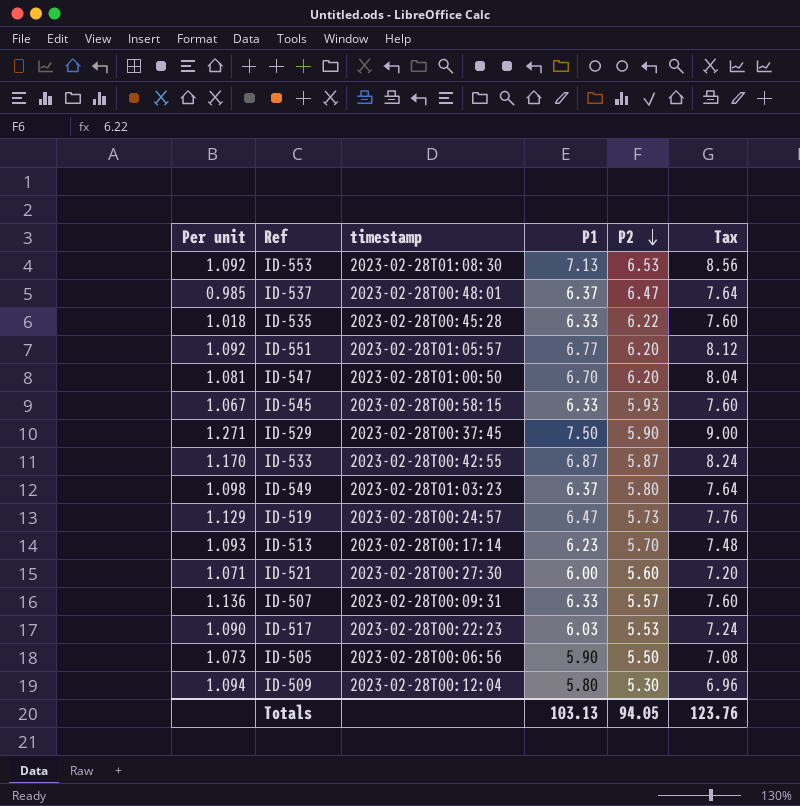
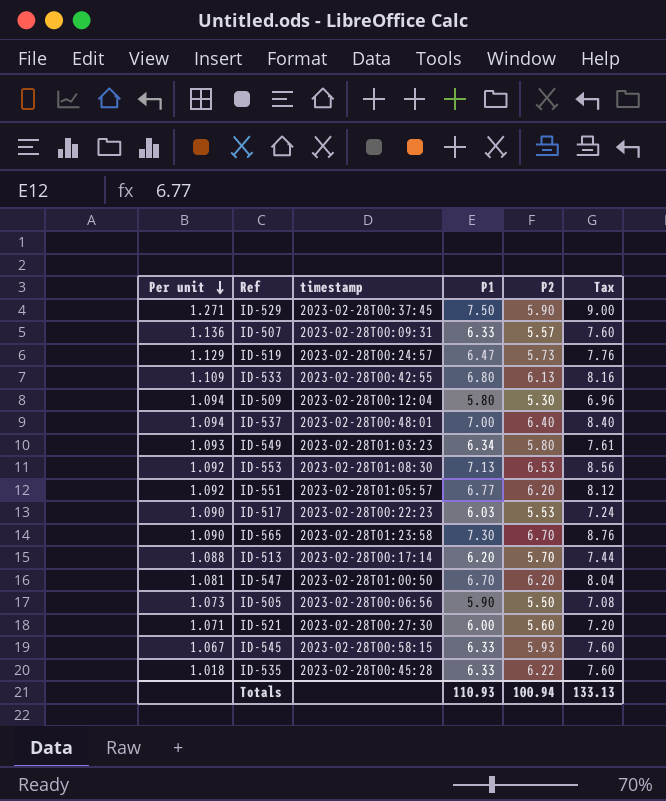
row order: P2 descending -> Per unit descending
ID-533 | Per unit: 1.170 -> 1.109
ID-533 | P1: 6.87 -> 6.80
ID-533 | P2: 5.87 -> 6.13
ID-533 | Tax: 8.24 -> 8.16
ID-537 | Per unit: 0.985 -> 1.094
ID-537 | P1: 6.37 -> 7.00
ID-537 | P2: 6.47 -> 6.40
ID-537 | Tax: 7.64 -> 8.40
ID-549 | Per unit: 1.098 -> 1.093
ID-549 | P1: 6.37 -> 6.34
ID-549 | Tax: 7.64 -> 7.61
row ID-565: none -> 1.090 | 2023-02-28T01:23:58 | 7.30 | 6.70 | 8.76
ID-513 | Per unit: 1.093 -> 1.088
ID-513 | P1: 6.23 -> 6.20
ID-513 | Tax: 7.48 -> 7.44
Totals | P1: 103.13 -> 110.93
Totals | P2: 94.05 -> 100.94
Totals | Tax: 123.76 -> 133.13

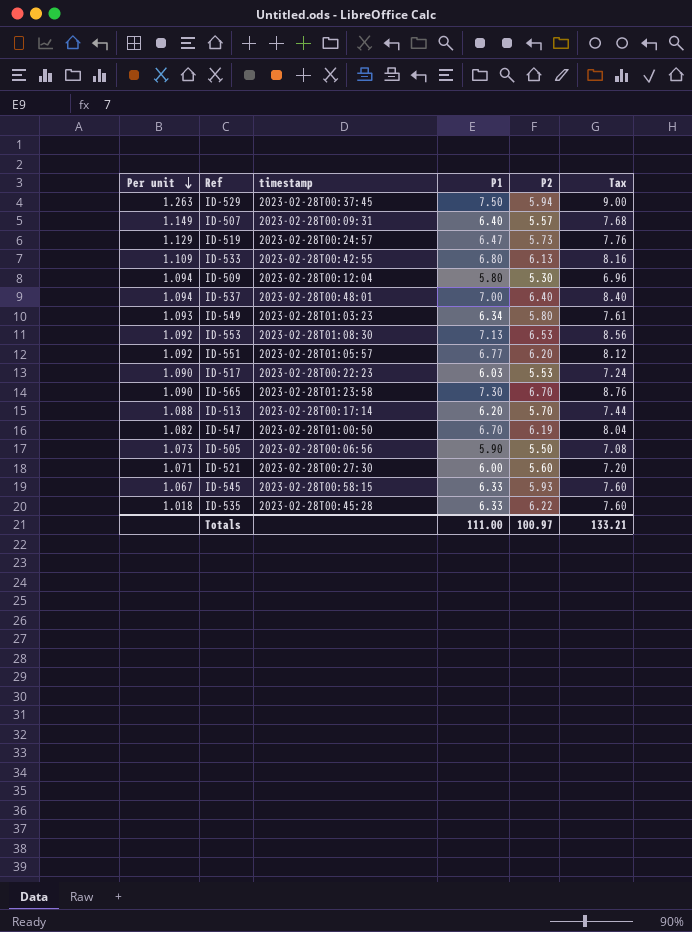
ID-529 | Per unit: 1.271 -> 1.263
ID-529 | P2: 5.90 -> 5.94
ID-507 | Per unit: 1.136 -> 1.149
ID-507 | P1: 6.33 -> 6.40
ID-507 | Tax: 7.60 -> 7.68
ID-547 | Per unit: 1.081 -> 1.082
ID-547 | P2: 6.20 -> 6.19
Totals | P1: 110.93 -> 111.00
Totals | P2: 100.94 -> 100.97
Totals | Tax: 133.13 -> 133.21

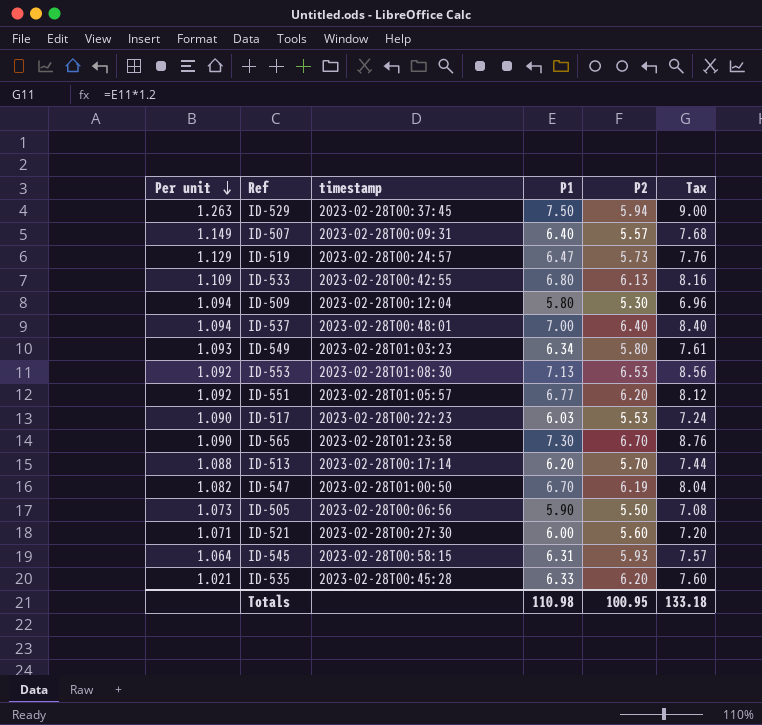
ID-545 | Per unit: 1.067 -> 1.064
ID-545 | P1: 6.33 -> 6.31
ID-545 | Tax: 7.60 -> 7.57
ID-535 | Per unit: 1.018 -> 1.021
ID-535 | P2: 6.22 -> 6.20
Totals | P1: 111.00 -> 110.98
Totals | P2: 100.97 -> 100.95
Totals | Tax: 133.21 -> 133.18

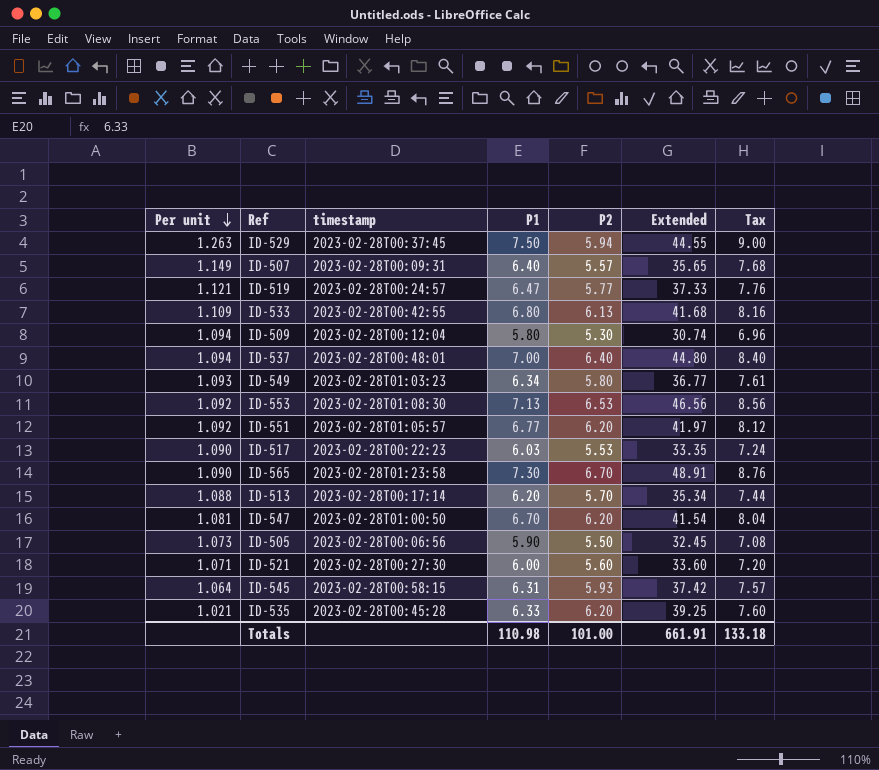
column Extended | formula: none -> [P1] * [P2]
ID-519 | Per unit: 1.129 -> 1.121
ID-519 | P2: 5.73 -> 5.77
ID-547 | Per unit: 1.082 -> 1.081
ID-547 | P2: 6.19 -> 6.20
Totals | P2: 100.95 -> 101.00

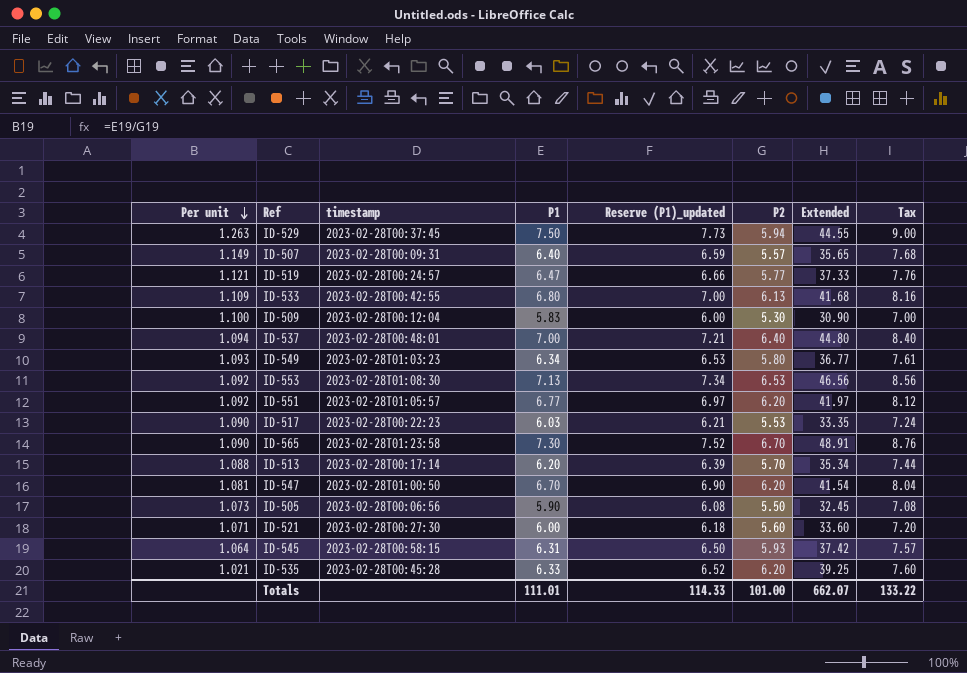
column Reserve (P1)_updated | formula: none -> [P1] * 1.03
ID-509 | Per unit: 1.094 -> 1.100
ID-509 | P1: 5.80 -> 5.83
ID-509 | Extended: 30.74 -> 30.90
ID-509 | Tax: 6.96 -> 7.00
Totals | P1: 110.98 -> 111.01
Totals | Extended: 661.91 -> 662.07
Totals | Tax: 133.18 -> 133.22

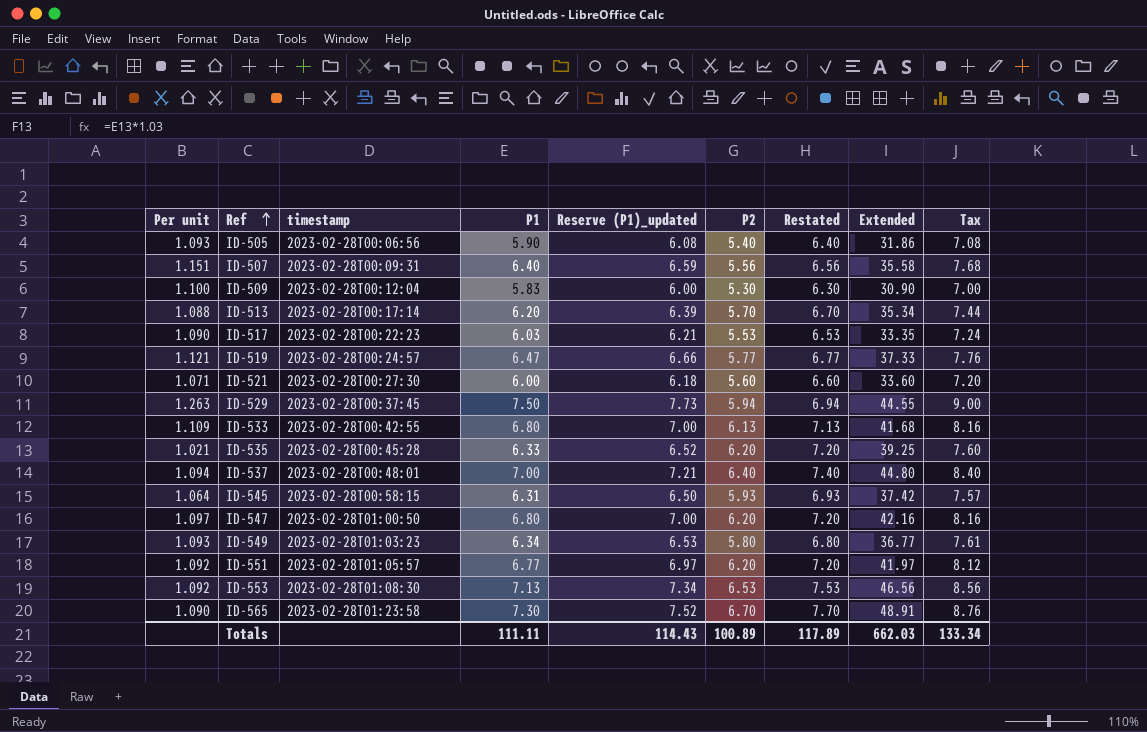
row order: Per unit descending -> Ref ascending
column Restated | formula: none -> [P2] + 1
ID-505 | Per unit: 1.073 -> 1.093
ID-505 | P2: 5.50 -> 5.40
ID-505 | Extended: 32.45 -> 31.86
ID-507 | Per unit: 1.149 -> 1.151
ID-507 | P2: 5.57 -> 5.56
ID-507 | Extended: 35.65 -> 35.58
ID-547 | Per unit: 1.081 -> 1.097
ID-547 | P1: 6.70 -> 6.80
ID-547 | Reserve (P1)_updated: 6.90 -> 7.00
ID-547 | Extended: 41.54 -> 42.16
ID-547 | Tax: 8.04 -> 8.16
Totals | P1: 111.01 -> 111.11
Totals | Reserve (P1)_updated: 114.33 -> 114.43
Totals | P2: 101.00 -> 100.89
Totals | Extended: 662.07 -> 662.03
Totals | Tax: 133.22 -> 133.34

